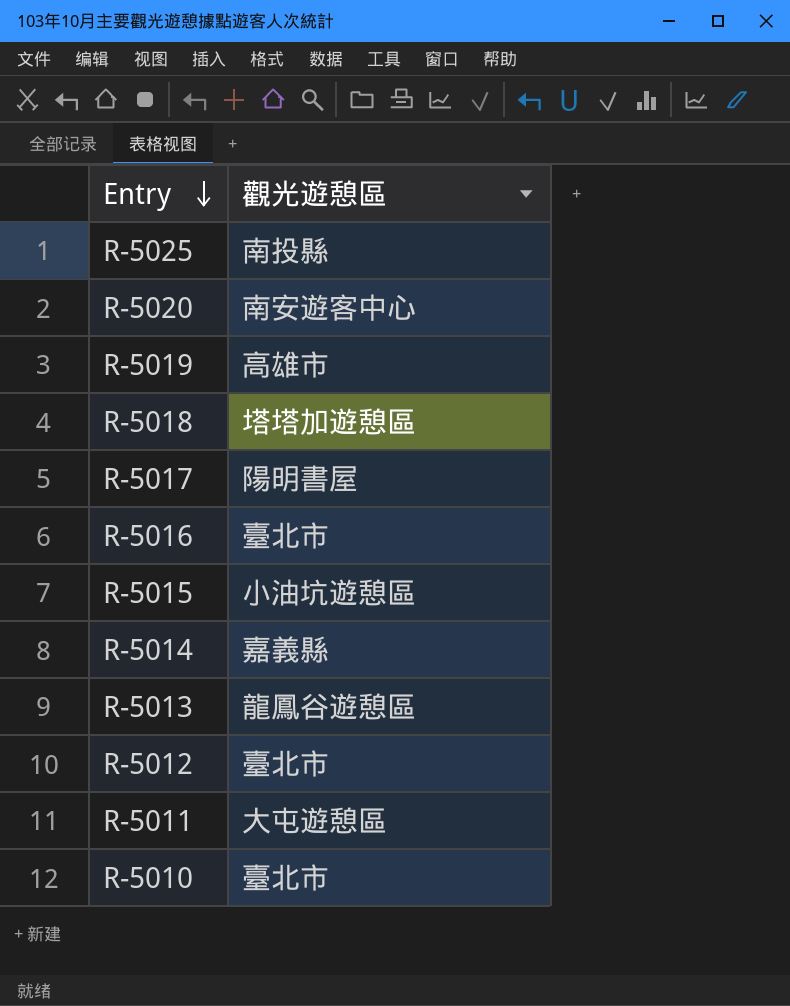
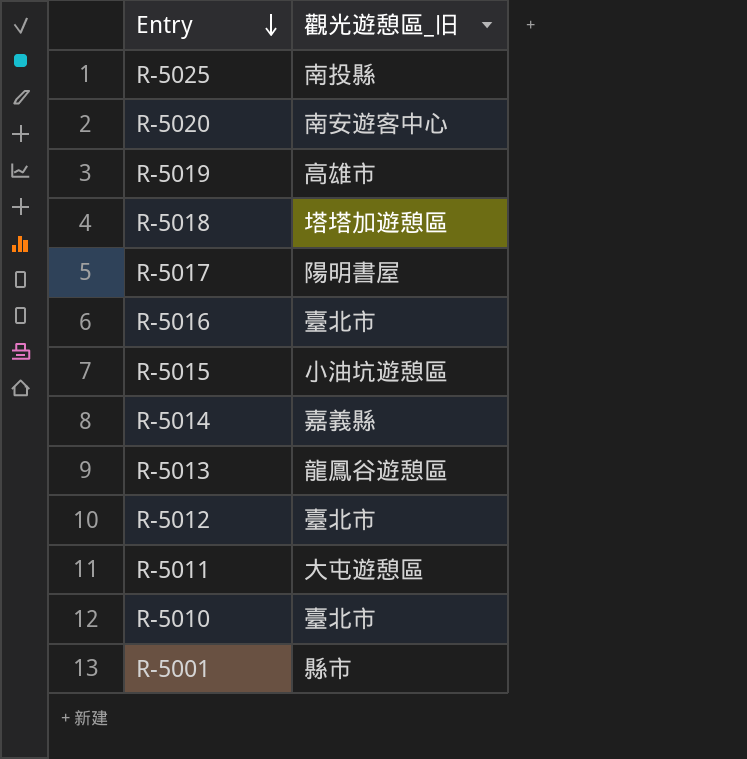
column name: 觀光遊憩區 -> 觀光遊憩區_旧
row R-5001: none -> 縣市

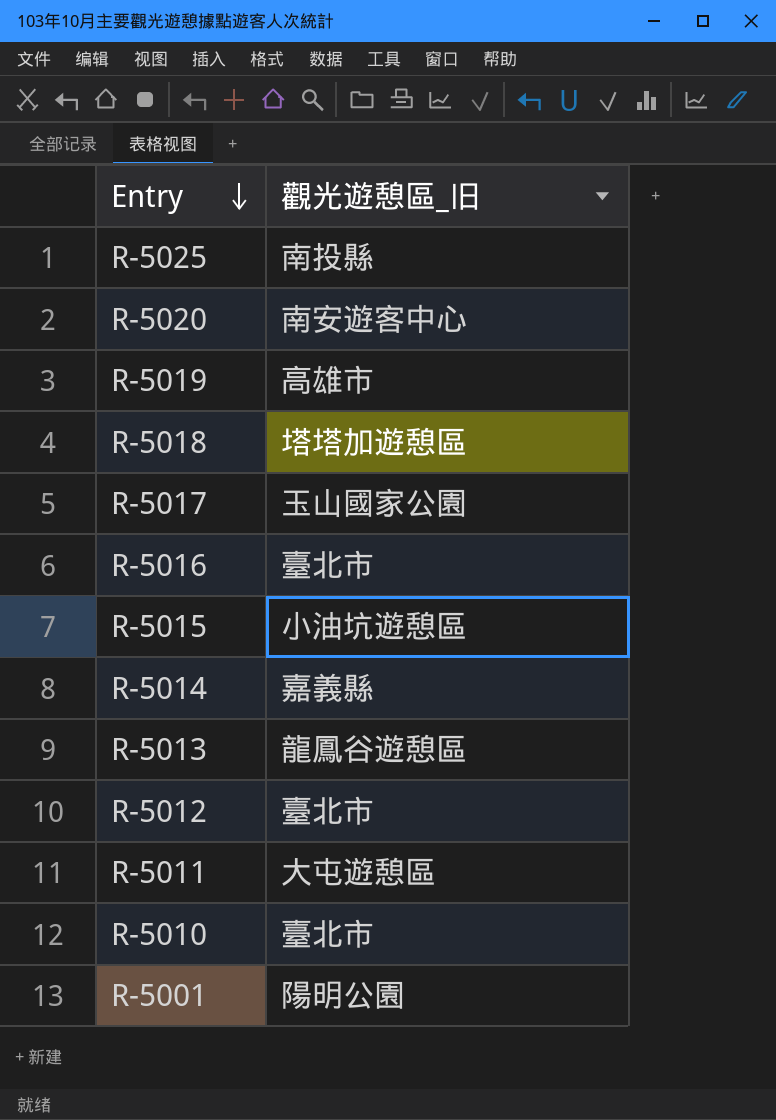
R-5017 | 觀光遊憩區_旧: 陽明書屋 -> 玉山國家公園
R-5001 | 觀光遊憩區_旧: 縣市 -> 陽明公園

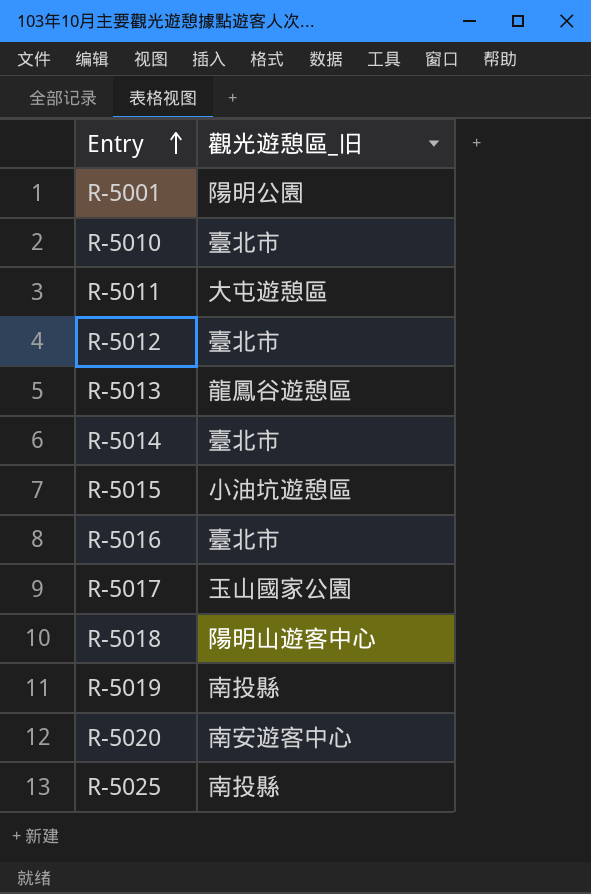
row order: Entry descending -> Entry ascending
R-5014 | 觀光遊憩區_旧: 嘉義縣 -> 臺北市
R-5018 | 觀光遊憩區_旧: 塔塔加遊憩區 -> 陽明山遊客中心
R-5019 | 觀光遊憩區_旧: 高雄市 -> 南投縣

